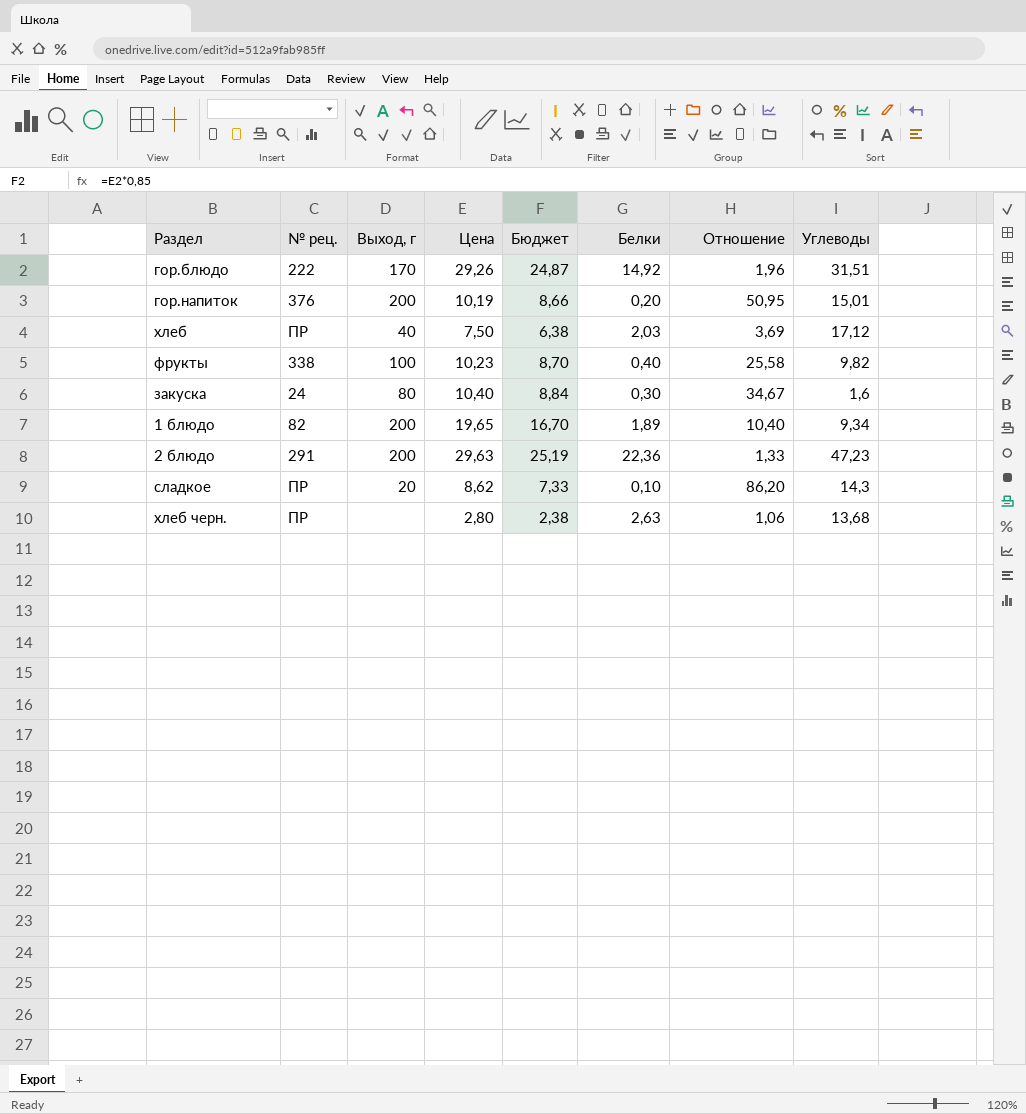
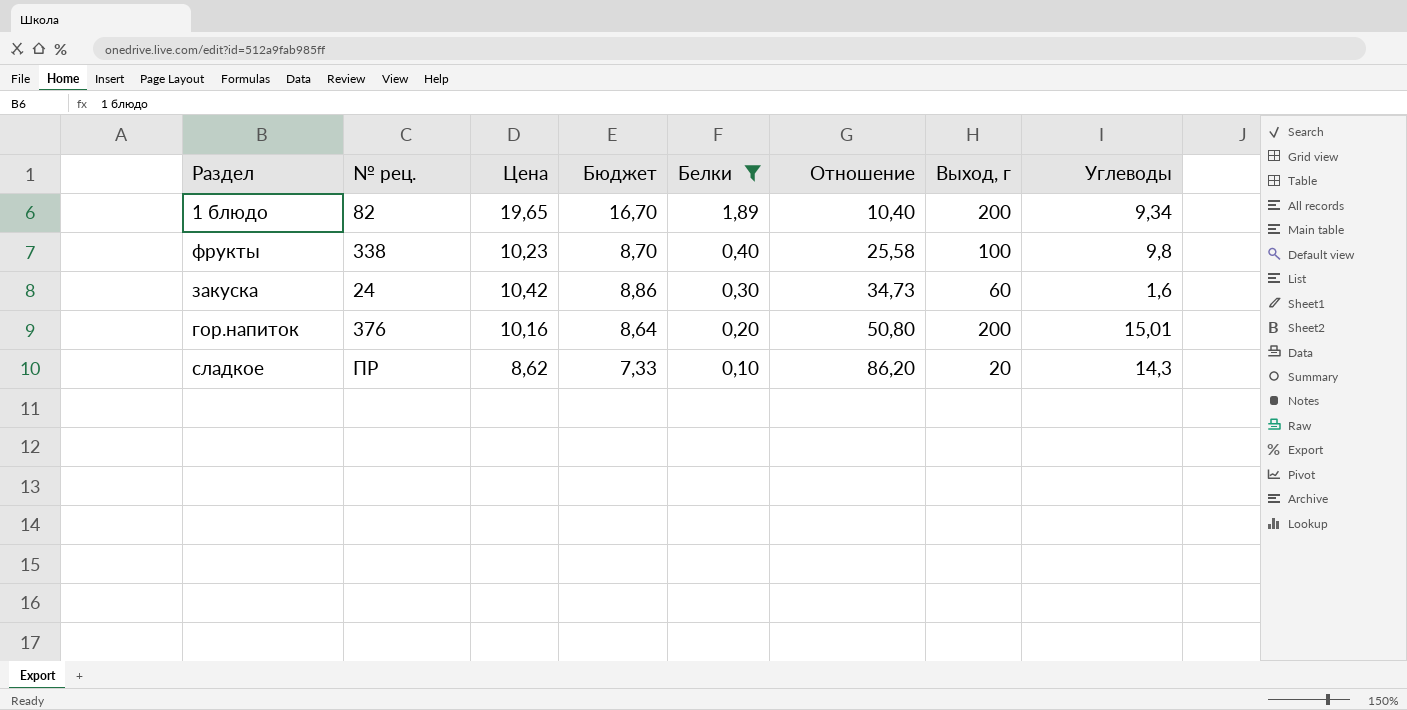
filter: none -> Белки <= 1,89
row order: none -> Белки descending
column Выход, г | position: 3 -> 7
фрукты | Углеводы: 9,82 -> 9,8
закуска | Цена: 10,40 -> 10,42
закуска | Бюджет: 8,84 -> 8,86
закуска | Отношение: 34,67 -> 34,73
закуска | Выход, г: 80 -> 60
гор.напиток | Цена: 10,19 -> 10,16
гор.напиток | Бюджет: 8,66 -> 8,64
гор.напиток | Отношение: 50,95 -> 50,80

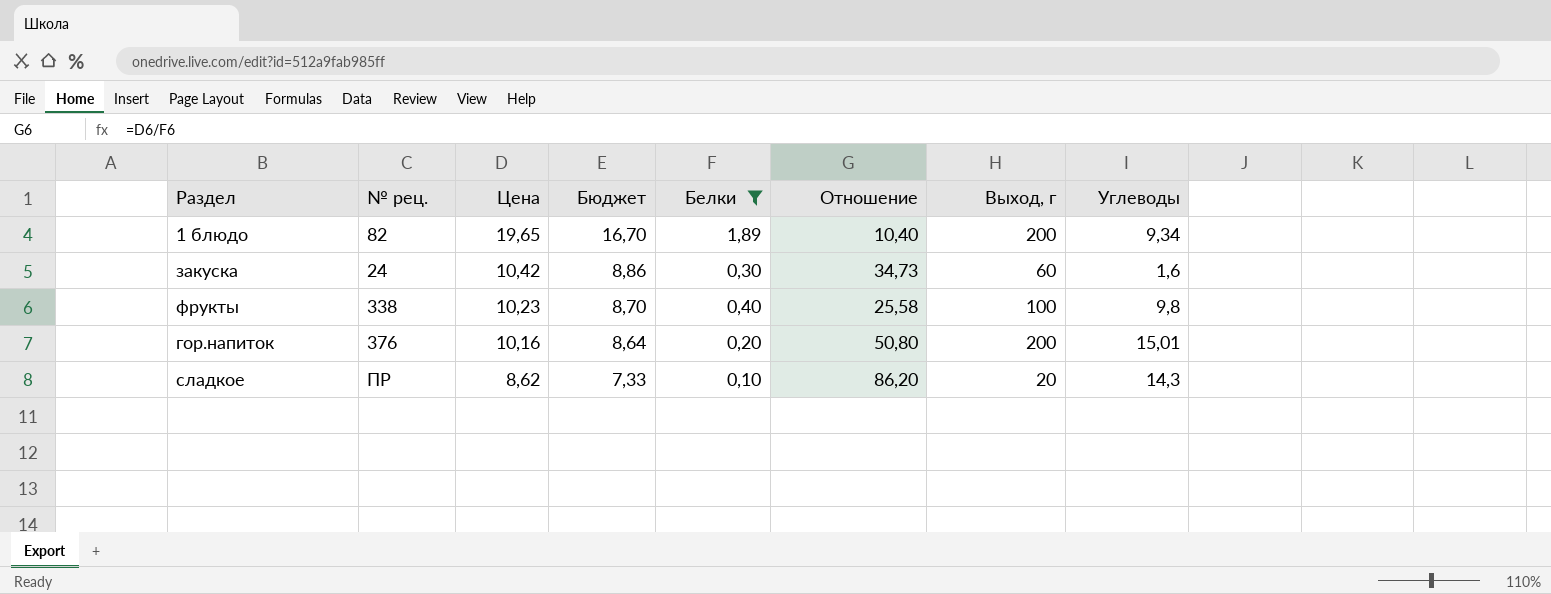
row order: Белки descending -> Цена descending

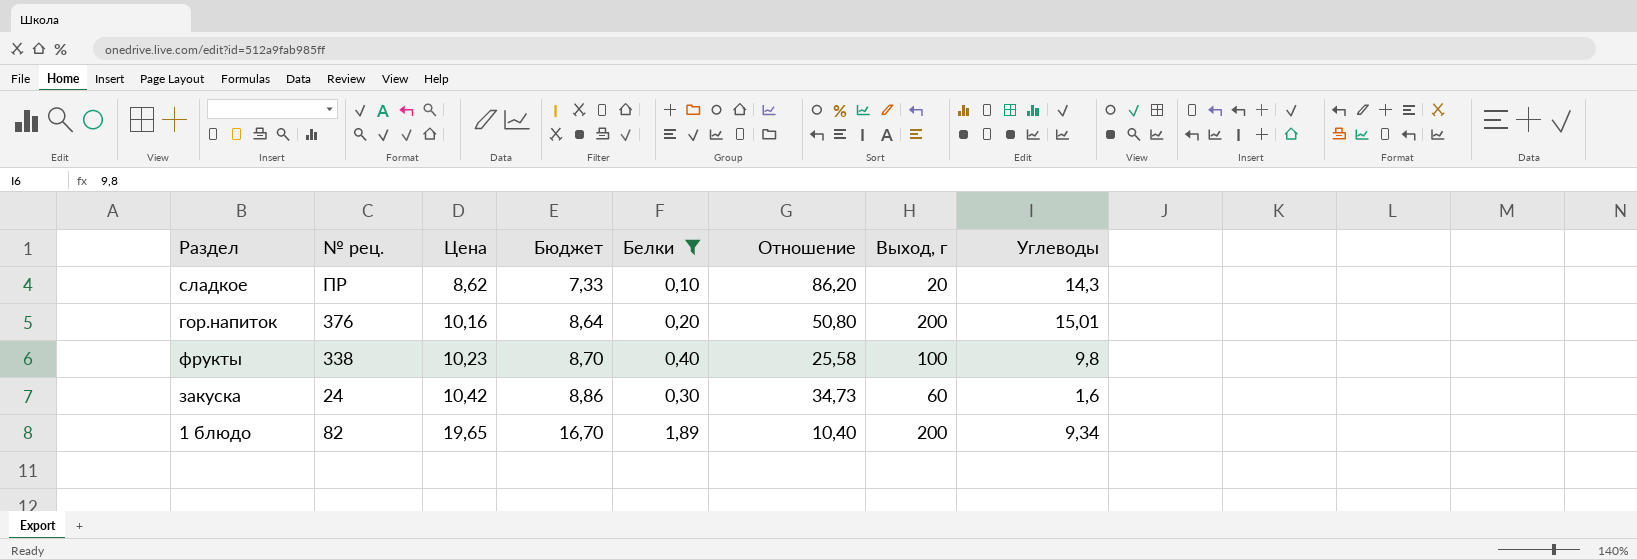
row order: Цена descending -> Цена ascending

